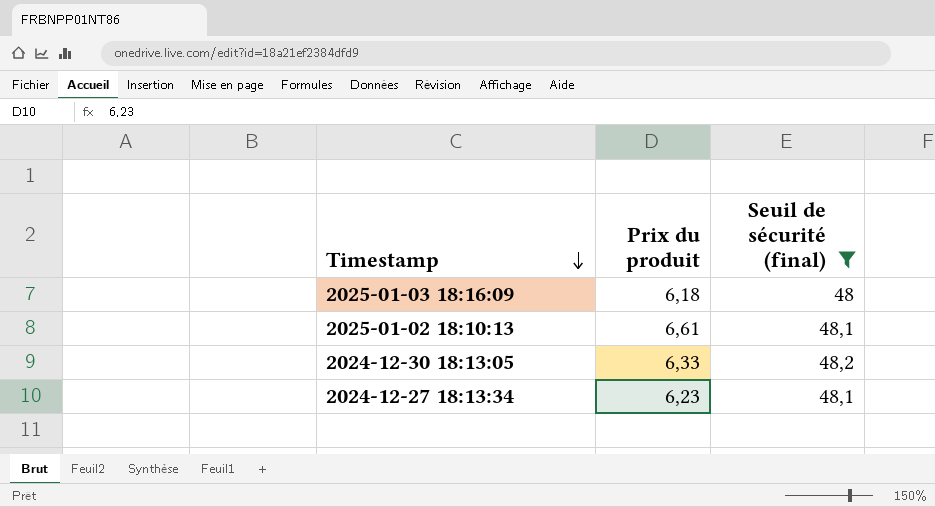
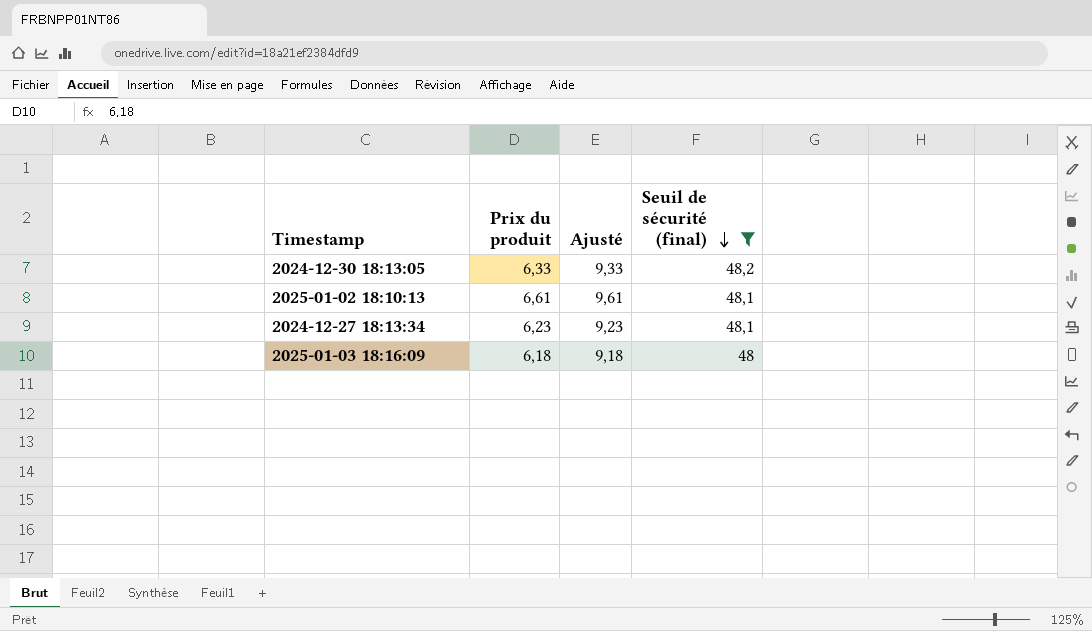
row order: Timestamp descending -> Seuil de sécurité (final) descending
column Ajusté | formula: none -> [Prix du produit] + 3

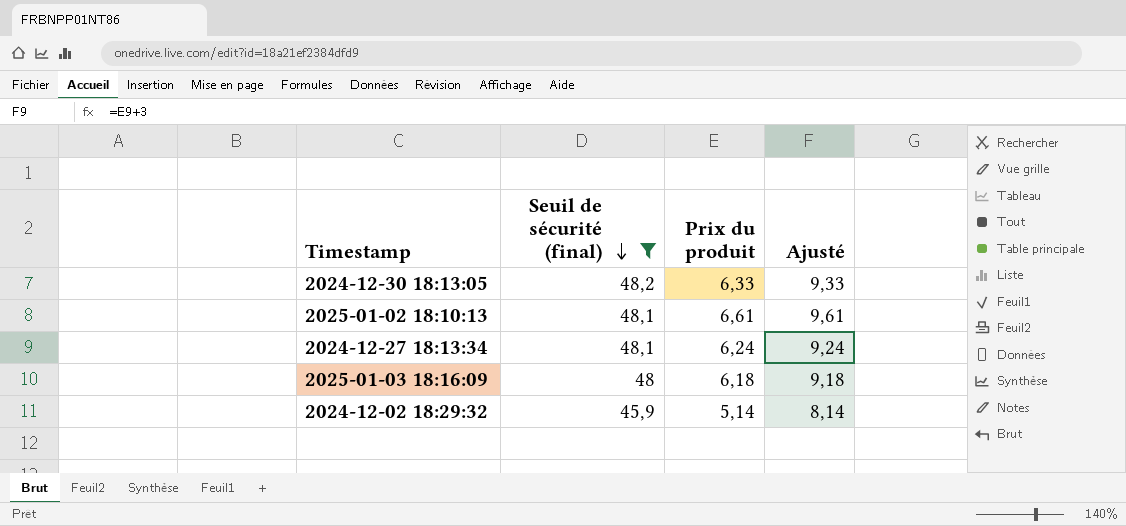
column Seuil de sécurité (final) | position: 4 -> 2
2024-12-27 18:13:34 | Prix du produit: 6,23 -> 6,24
2024-12-27 18:13:34 | Ajusté: 9,23 -> 9,24
row 2024-12-02 18:29:32: none -> 45,9 | 5,14 | 8,14

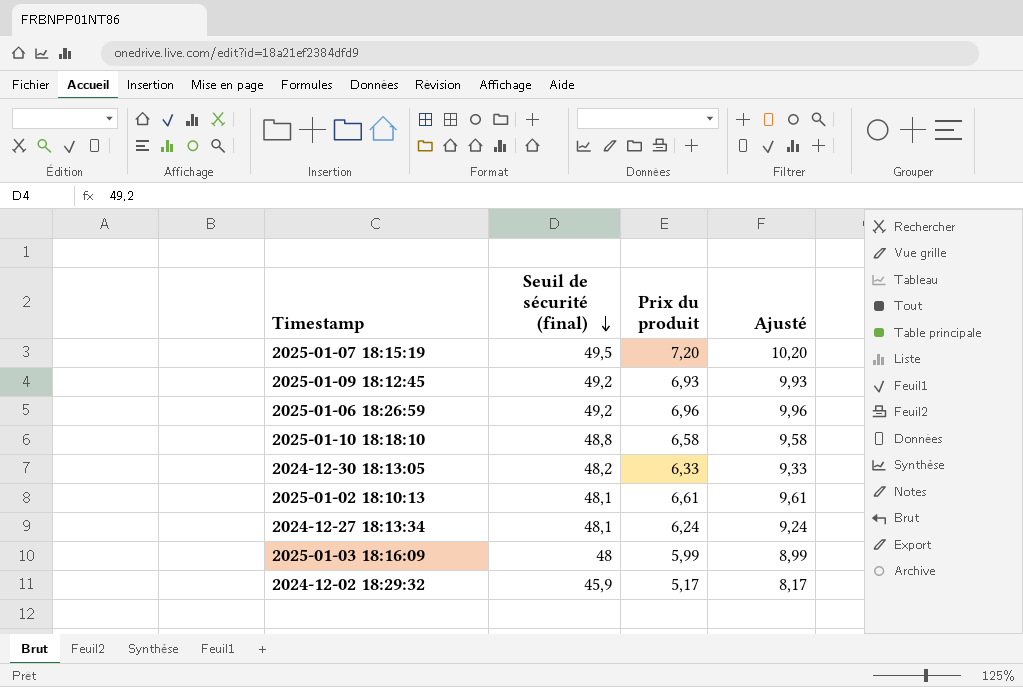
filter: Seuil de sécurité (final) <= 48,2 -> none
2025-01-03 18:16:09 | Prix du produit: 6,18 -> 5,99
2025-01-03 18:16:09 | Ajusté: 9,18 -> 8,99
2024-12-02 18:29:32 | Prix du produit: 5,14 -> 5,17
2024-12-02 18:29:32 | Ajusté: 8,14 -> 8,17

